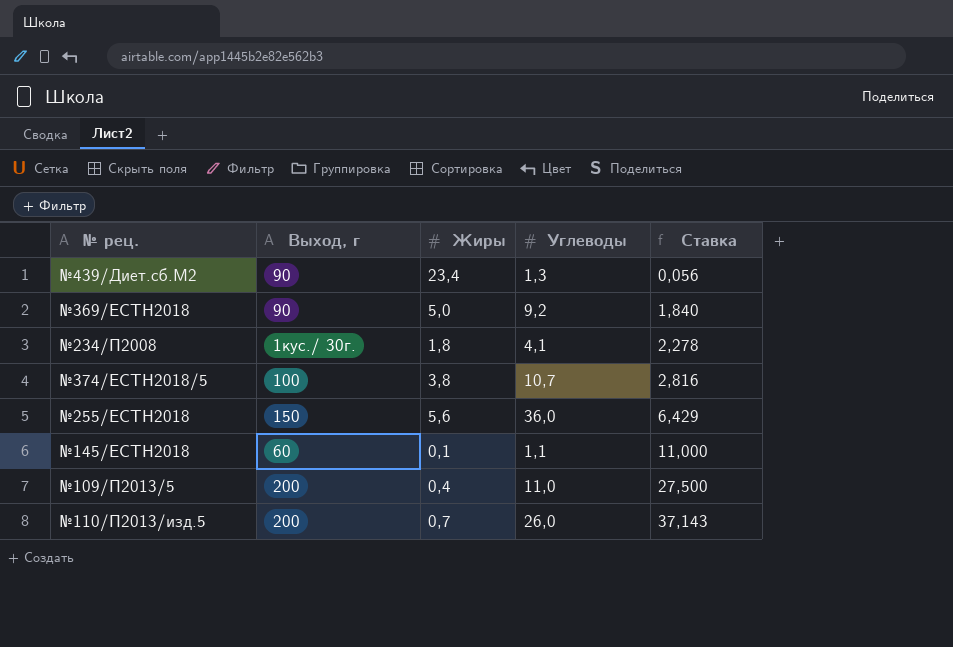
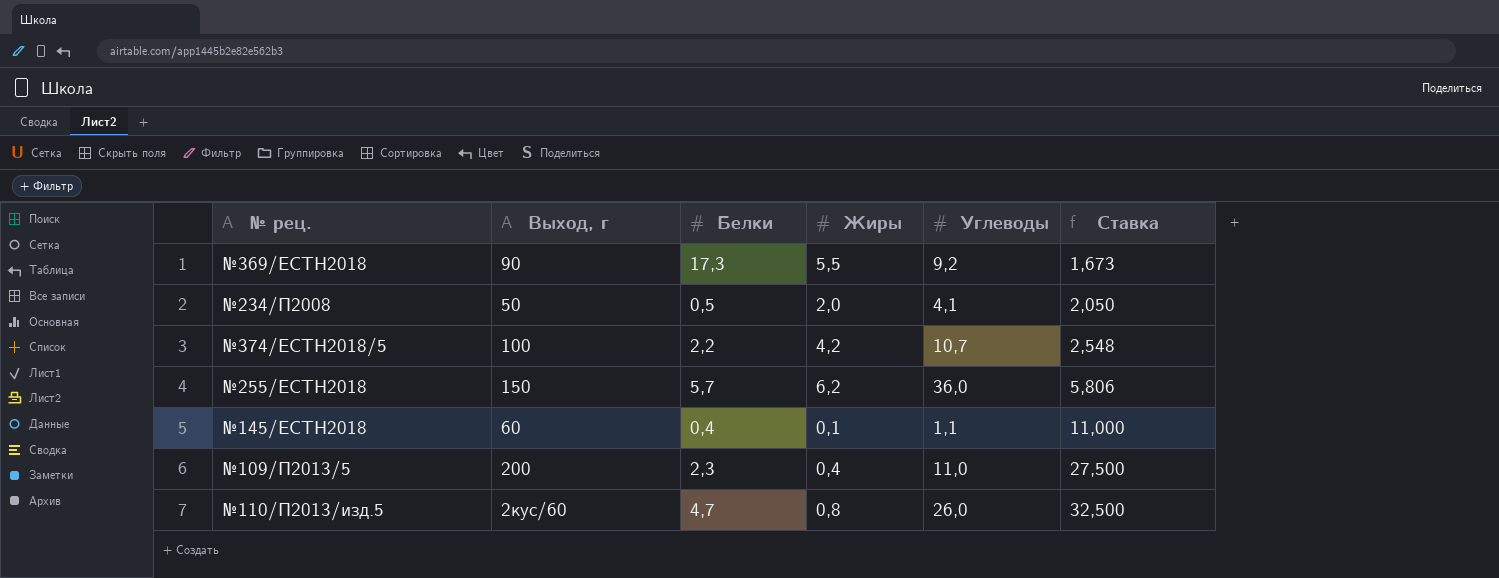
column Белки | position: none -> 3
row №439/Диет.сб.М2: 90 | 23,4 | 1,3 | 0,056 -> none
№369/ЕСТН2018 | Жиры: 5,0 -> 5,5
№369/ЕСТН2018 | Ставка: 1,840 -> 1,673
№234/П2008 | Выход, г: 1кус./ 30г. -> 50
№234/П2008 | Жиры: 1,8 -> 2,0
№234/П2008 | Ставка: 2,278 -> 2,050
№374/ЕСТН2018/5 | Жиры: 3,8 -> 4,2
№374/ЕСТН2018/5 | Ставка: 2,816 -> 2,548
№255/ЕСТН2018 | Жиры: 5,6 -> 6,2
№255/ЕСТН2018 | Ставка: 6,429 -> 5,806
№110/П2013/изд.5 | Выход, г: 200 -> 2кус/60
№110/П2013/изд.5 | Жиры: 0,7 -> 0,8
№110/П2013/изд.5 | Ставка: 37,143 -> 32,500

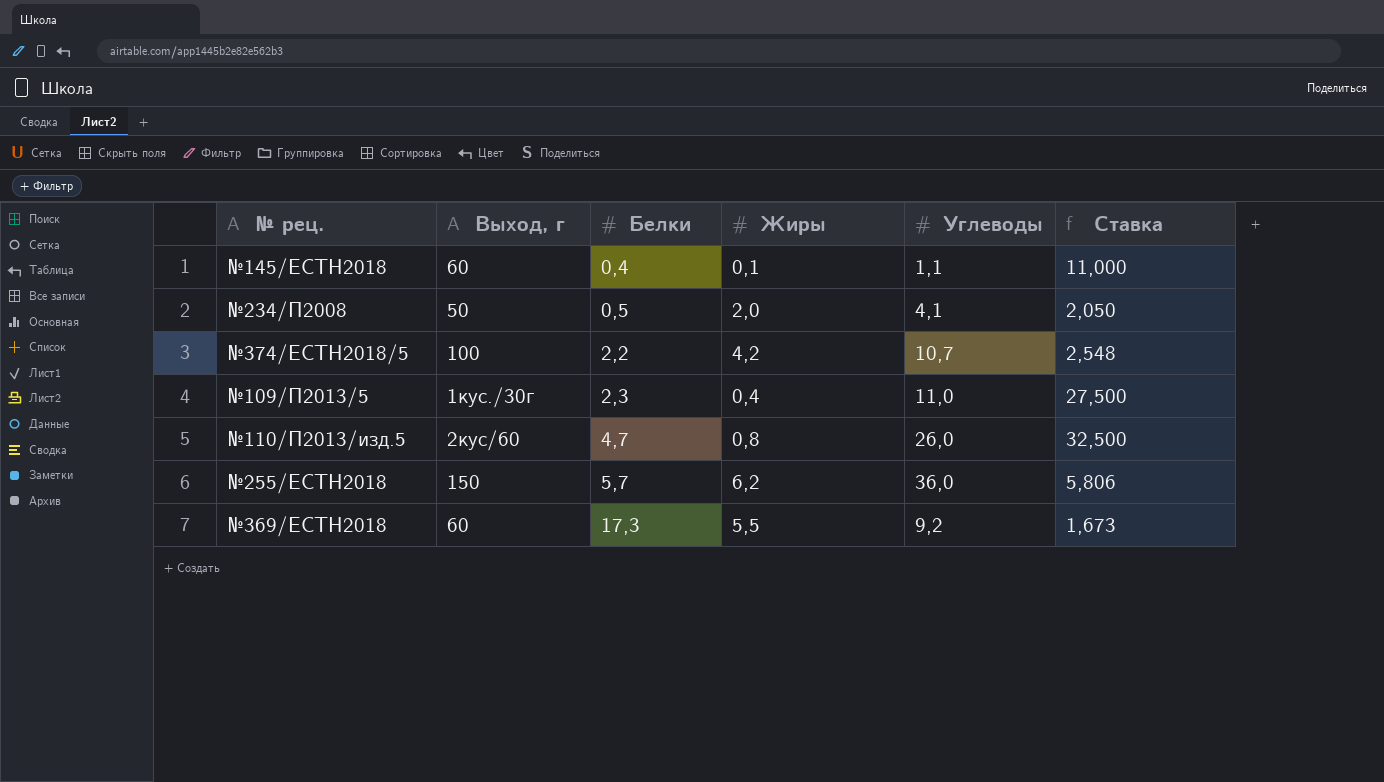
row order: Ставка ascending -> Белки ascending
№109/П2013/5 | Выход, г: 200 -> 1кус./30г
№369/ЕСТН2018 | Выход, г: 90 -> 60

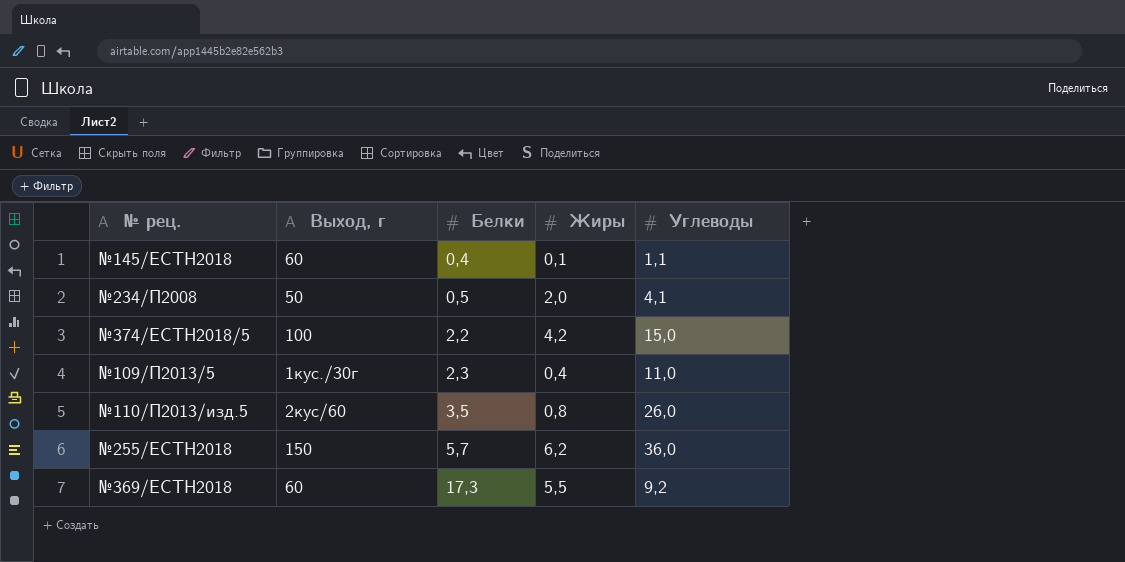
column Ставка | formula: [Углеводы] / [Жиры] -> none
№374/ЕСТН2018/5 | Углеводы: 10,7 -> 15,0
№110/П2013/изд.5 | Белки: 4,7 -> 3,5

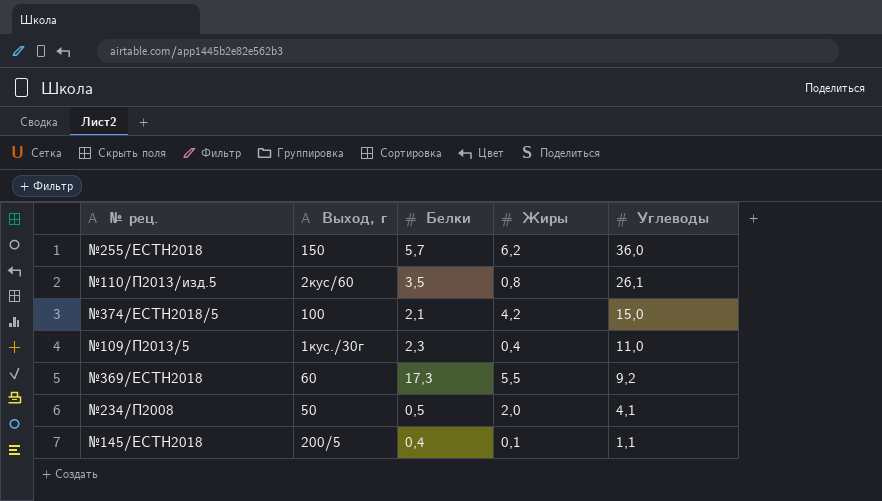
row order: Белки ascending -> Углеводы descending
№110/П2013/изд.5 | Углеводы: 26,0 -> 26,1
№374/ЕСТН2018/5 | Белки: 2,2 -> 2,1
№145/ЕСТН2018 | Выход, г: 60 -> 200/5

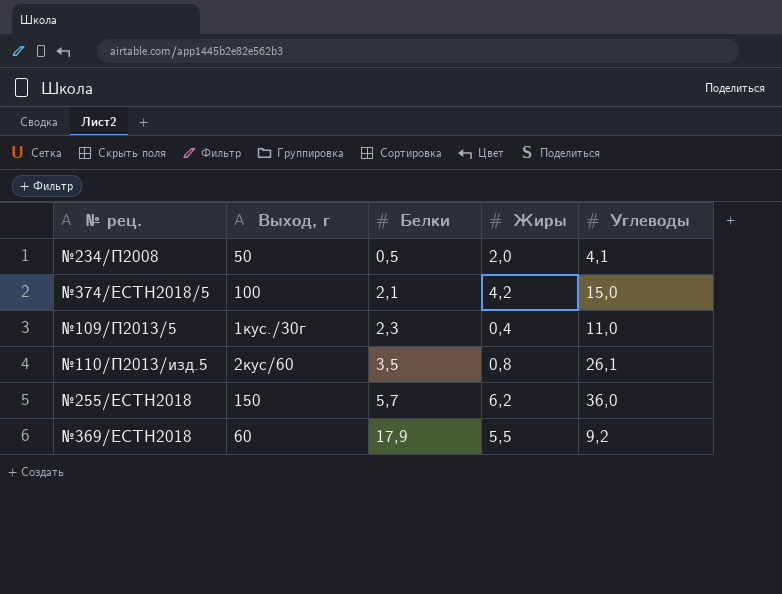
row order: Углеводы descending -> Белки ascending
row №145/ЕСТН2018: 200/5 | 0,4 | 0,1 | 1,1 -> none
№369/ЕСТН2018 | Белки: 17,3 -> 17,9

